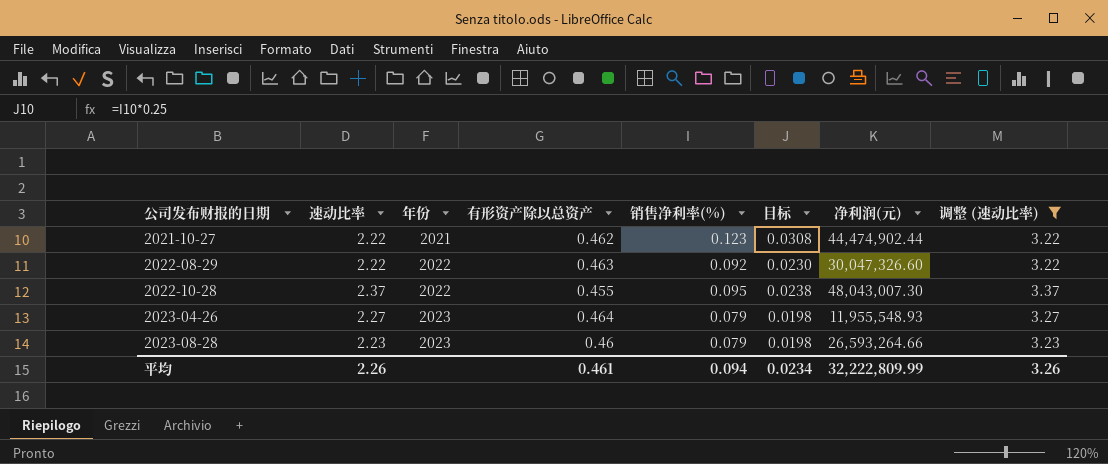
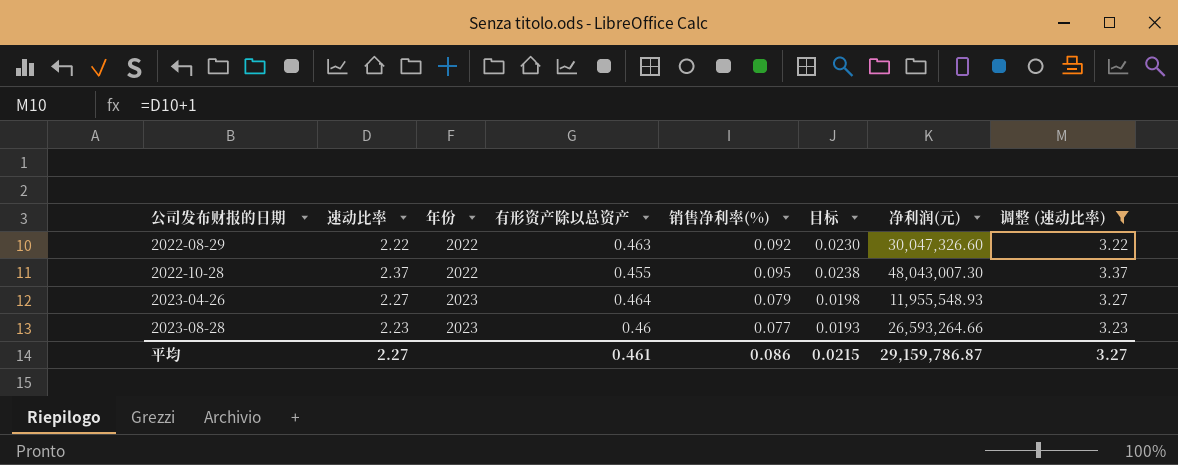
row 2021-10-27: 2.22 | 2021 | 0.462 | 0.123 | 0.0308 | 44,474,902.44 | 3.22 -> none
2023-08-28 | 销售净利率(%): 0.079 -> 0.077
2023-08-28 | 目标: 0.0198 -> 0.0193
平均 | 速动比率: 2.26 -> 2.27
平均 | 销售净利率(%): 0.094 -> 0.086
平均 | 目标: 0.0234 -> 0.0215
平均 | 净利润(元): 32,222,809.99 -> 29,159,786.87
平均 | 调整 (速动比率): 3.26 -> 3.27

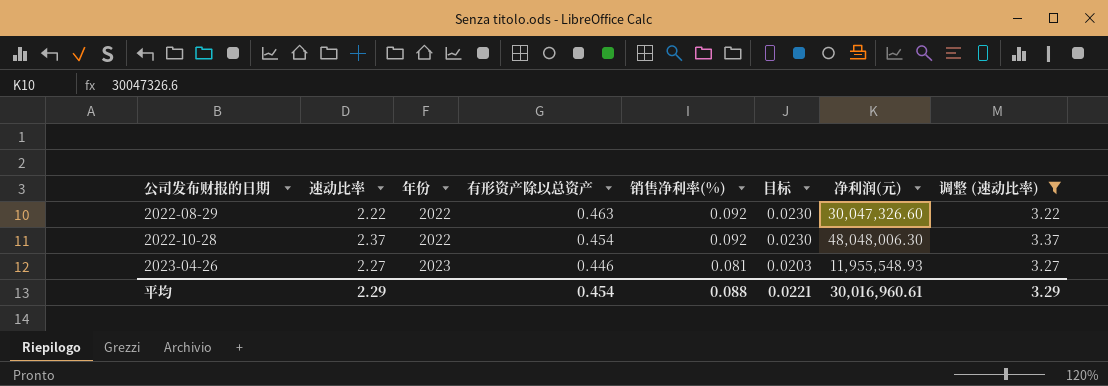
row 2023-08-28: 2.23 | 2023 | 0.46 | 0.077 | 0.0193 | 26,593,264.66 | 3.23 -> none
2022-10-28 | 有形资产除以总资产: 0.455 -> 0.454
2022-10-28 | 销售净利率(%): 0.095 -> 0.092
2022-10-28 | 目标: 0.0238 -> 0.0230
2022-10-28 | 净利润(元): 48,043,007.30 -> 48,048,006.30
2023-04-26 | 有形资产除以总资产: 0.464 -> 0.446
2023-04-26 | 销售净利率(%): 0.079 -> 0.081
2023-04-26 | 目标: 0.0198 -> 0.0203
平均 | 速动比率: 2.27 -> 2.29
平均 | 有形资产除以总资产: 0.461 -> 0.454
平均 | 销售净利率(%): 0.086 -> 0.088
平均 | 目标: 0.0215 -> 0.0221
平均 | 净利润(元): 29,159,786.87 -> 30,016,960.61
平均 | 调整 (速动比率): 3.27 -> 3.29

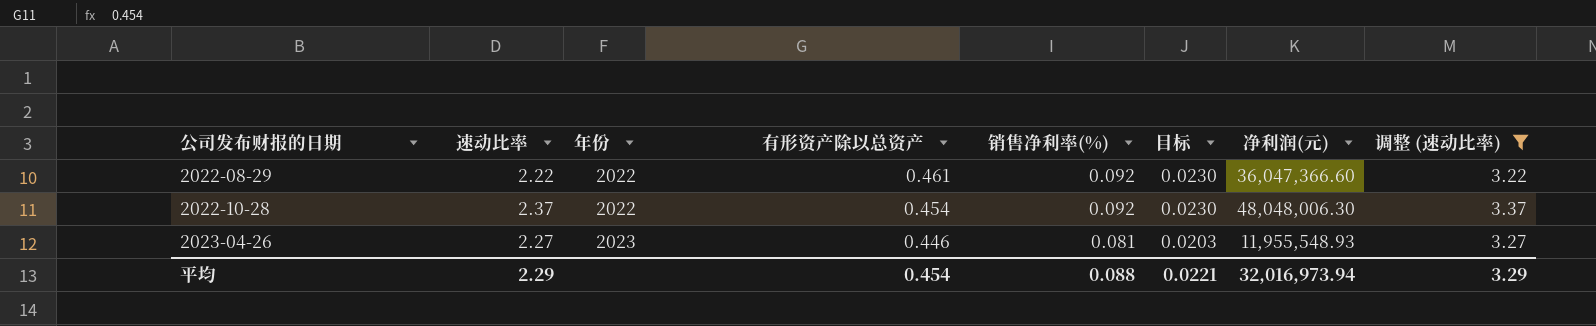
2022-08-29 | 有形资产除以总资产: 0.463 -> 0.461
2022-08-29 | 净利润(元): 30,047,326.60 -> 36,047,366.60
平均 | 净利润(元): 30,016,960.61 -> 32,016,973.94

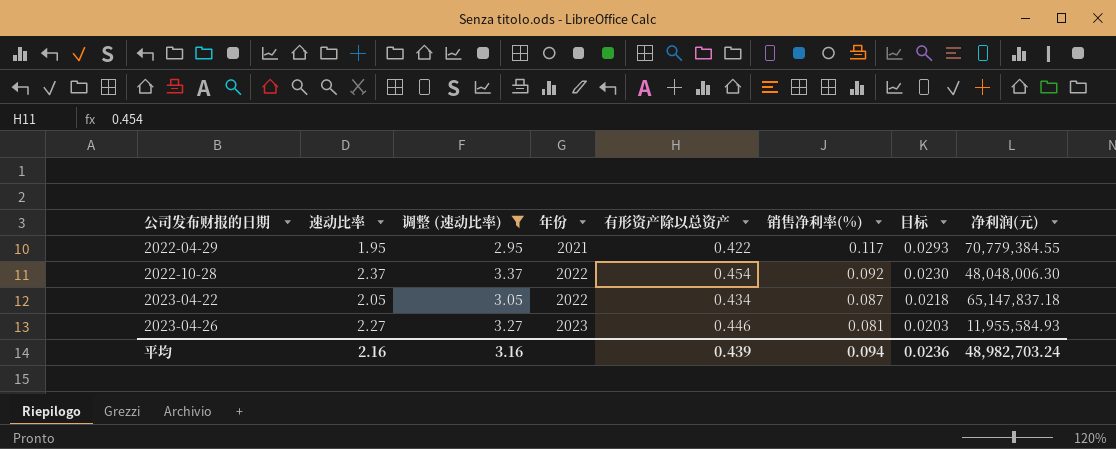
column 调整 (速动比率) | position: 8 -> 3
row 2022-08-29: 2.22 | 2022 | 0.461 | 0.092 | 0.0230 | 36,047,366.60 | 3.22 -> none
row 2022-04-29: none -> 1.95 | 2.95 | 2021 | 0.422 | 0.117 | 0.0293 | 70,779,384.55
row 2023-04-22: none -> 2.05 | 3.05 | 2022 | 0.434 | 0.087 | 0.0218 | 65,147,837.18
2023-04-26 | 净利润(元): 11,955,548.93 -> 11,955,584.93
平均 | 速动比率: 2.29 -> 2.16
平均 | 调整 (速动比率): 3.29 -> 3.16
平均 | 有形资产除以总资产: 0.454 -> 0.439
平均 | 销售净利率(%): 0.088 -> 0.094
平均 | 目标: 0.0221 -> 0.0236
平均 | 净利润(元): 32,016,973.94 -> 48,982,703.24

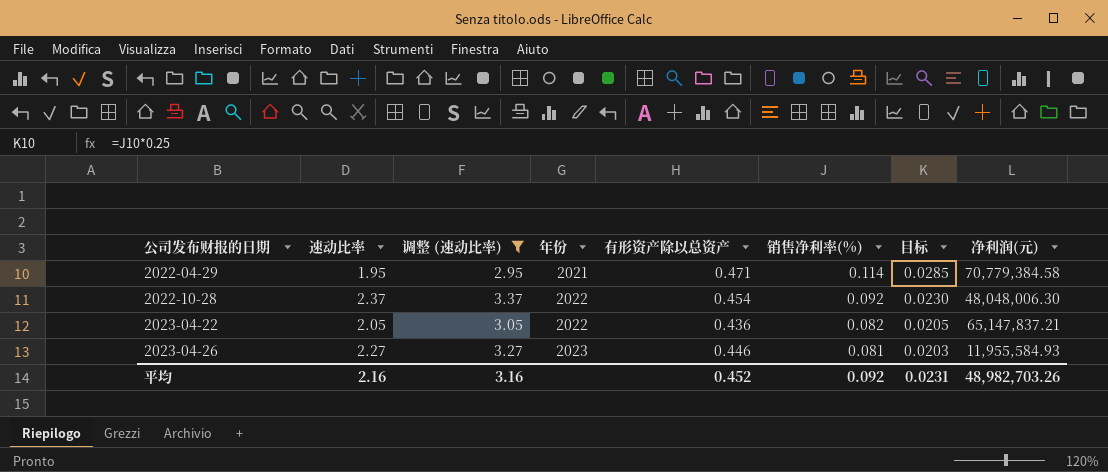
2022-04-29 | 有形资产除以总资产: 0.422 -> 0.471
2022-04-29 | 销售净利率(%): 0.117 -> 0.114
2022-04-29 | 目标: 0.0293 -> 0.0285
2022-04-29 | 净利润(元): 70,779,384.55 -> 70,779,384.58
2023-04-22 | 有形资产除以总资产: 0.434 -> 0.436
2023-04-22 | 销售净利率(%): 0.087 -> 0.082
2023-04-22 | 目标: 0.0218 -> 0.0205
2023-04-22 | 净利润(元): 65,147,837.18 -> 65,147,837.21
平均 | 有形资产除以总资产: 0.439 -> 0.452
平均 | 销售净利率(%): 0.094 -> 0.092
平均 | 目标: 0.0236 -> 0.0231
平均 | 净利润(元): 48,982,703.24 -> 48,982,703.26

